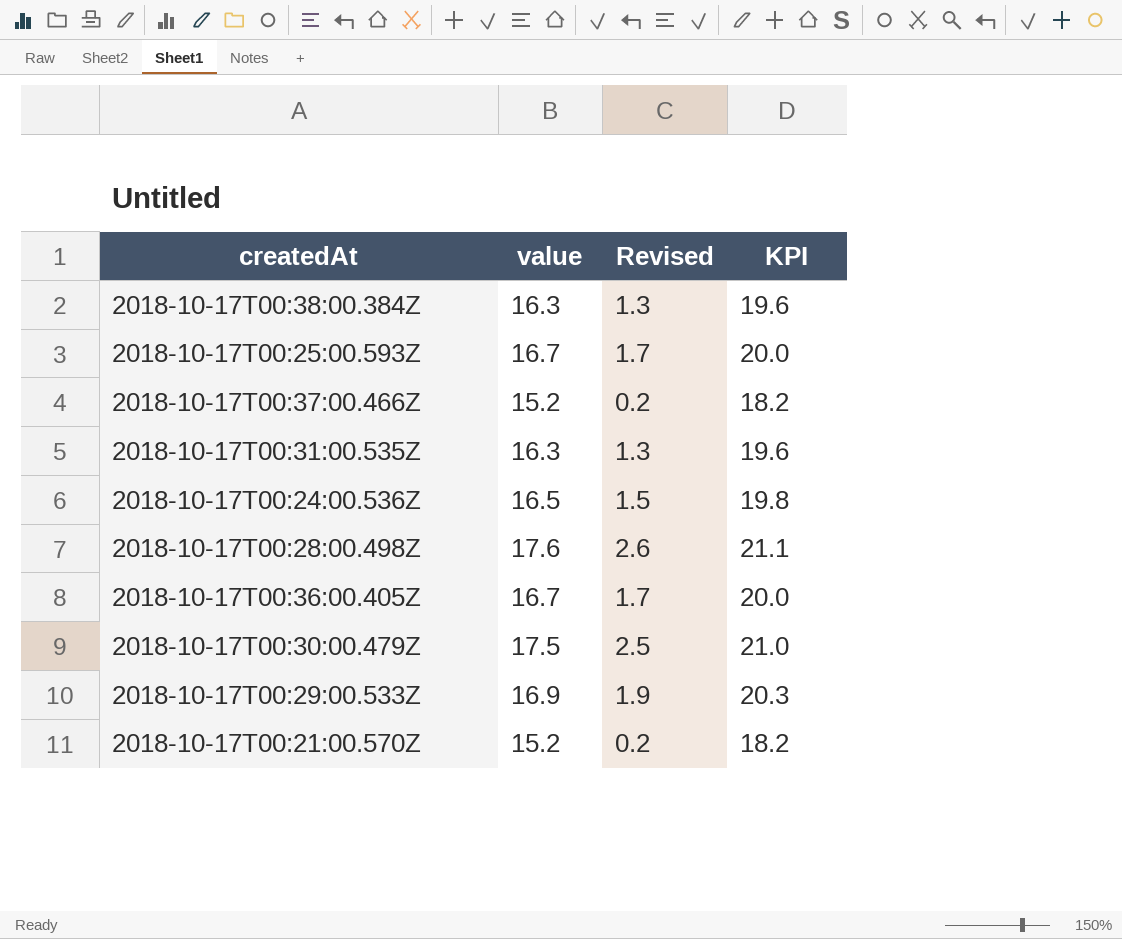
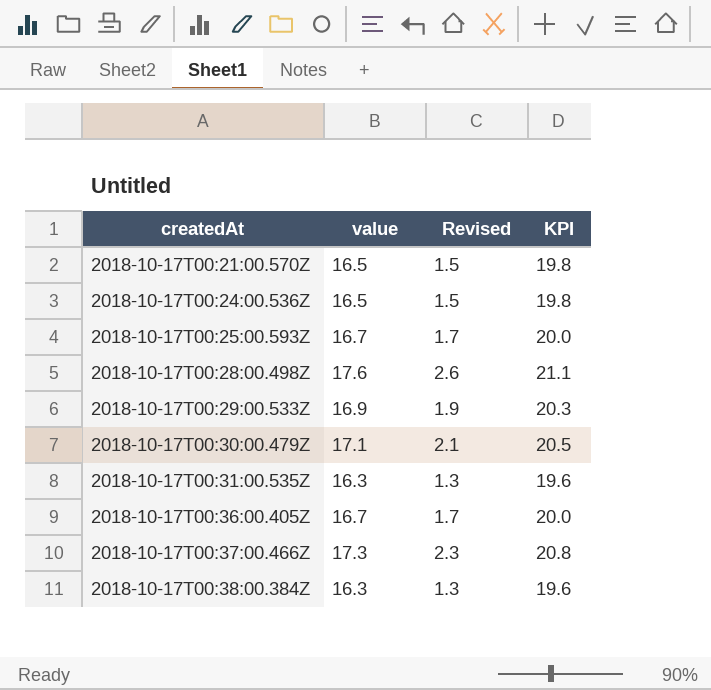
row order: none -> createdAt ascending
2018-10-17T00:21:00.570Z | value: 15.2 -> 16.5
2018-10-17T00:21:00.570Z | Revised: 0.2 -> 1.5
2018-10-17T00:21:00.570Z | KPI: 18.2 -> 19.8
2018-10-17T00:30:00.479Z | value: 17.5 -> 17.1
2018-10-17T00:30:00.479Z | Revised: 2.5 -> 2.1
2018-10-17T00:30:00.479Z | KPI: 21.0 -> 20.5
2018-10-17T00:37:00.466Z | value: 15.2 -> 17.3
2018-10-17T00:37:00.466Z | Revised: 0.2 -> 2.3
2018-10-17T00:37:00.466Z | KPI: 18.2 -> 20.8

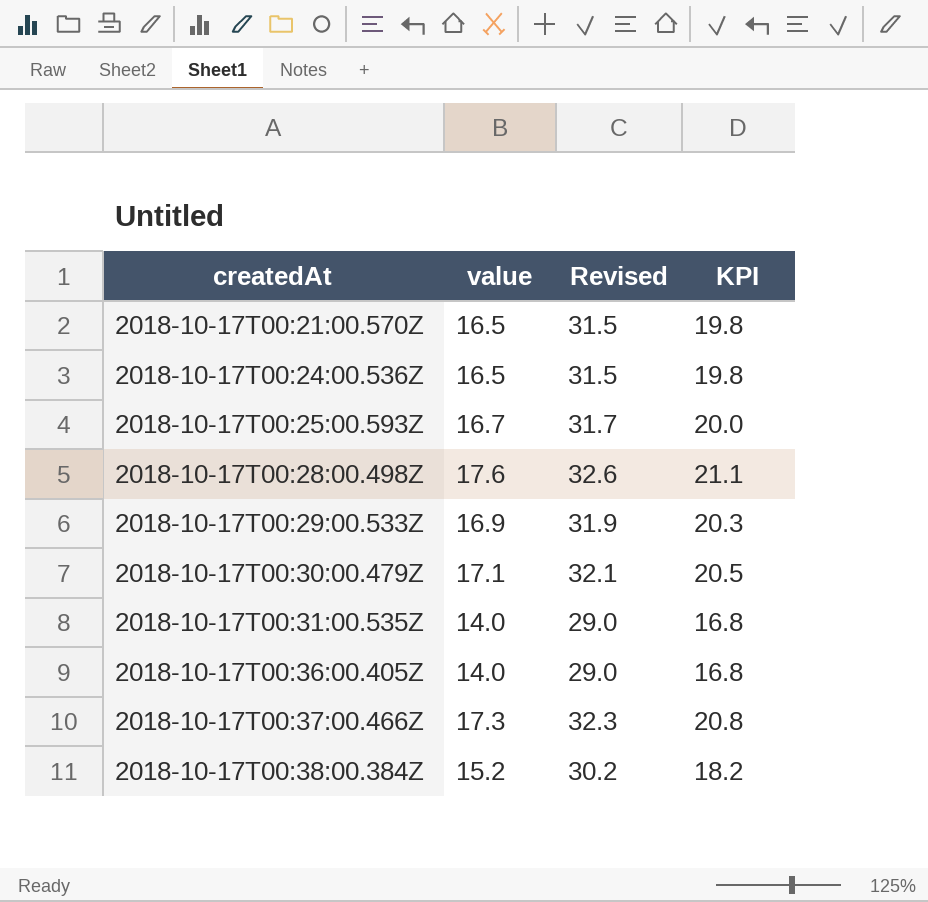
column Revised | formula: [value] - 15 -> [value] + 15
2018-10-17T00:31:00.535Z | value: 16.3 -> 14.0
2018-10-17T00:31:00.535Z | KPI: 19.6 -> 16.8
2018-10-17T00:36:00.405Z | value: 16.7 -> 14.0
2018-10-17T00:36:00.405Z | KPI: 20.0 -> 16.8
2018-10-17T00:38:00.384Z | value: 16.3 -> 15.2
2018-10-17T00:38:00.384Z | KPI: 19.6 -> 18.2

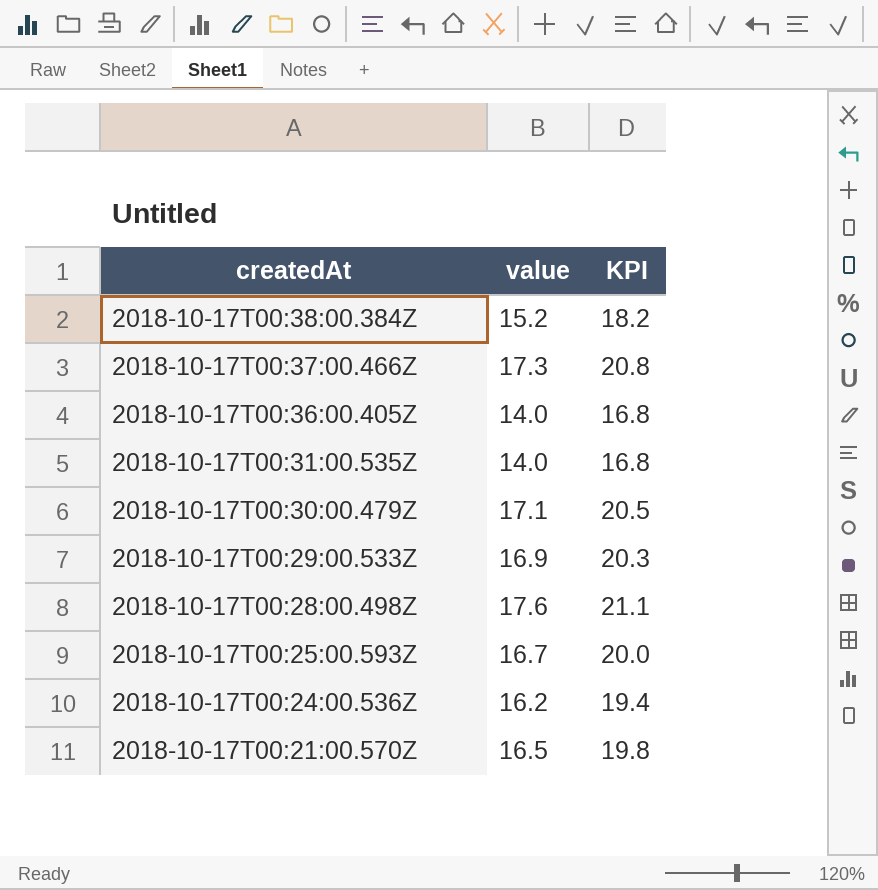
row order: createdAt ascending -> createdAt descending
column Revised | formula: [value] + 15 -> none
2018-10-17T00:24:00.536Z | value: 16.5 -> 16.2
2018-10-17T00:24:00.536Z | KPI: 19.8 -> 19.4

